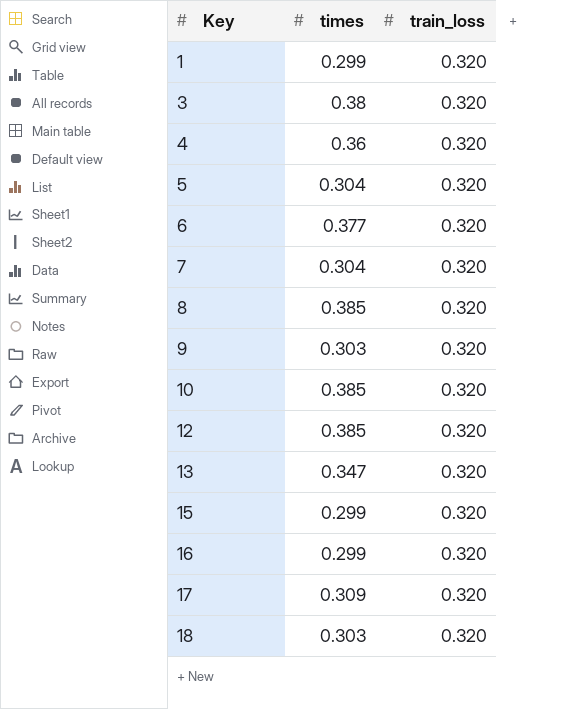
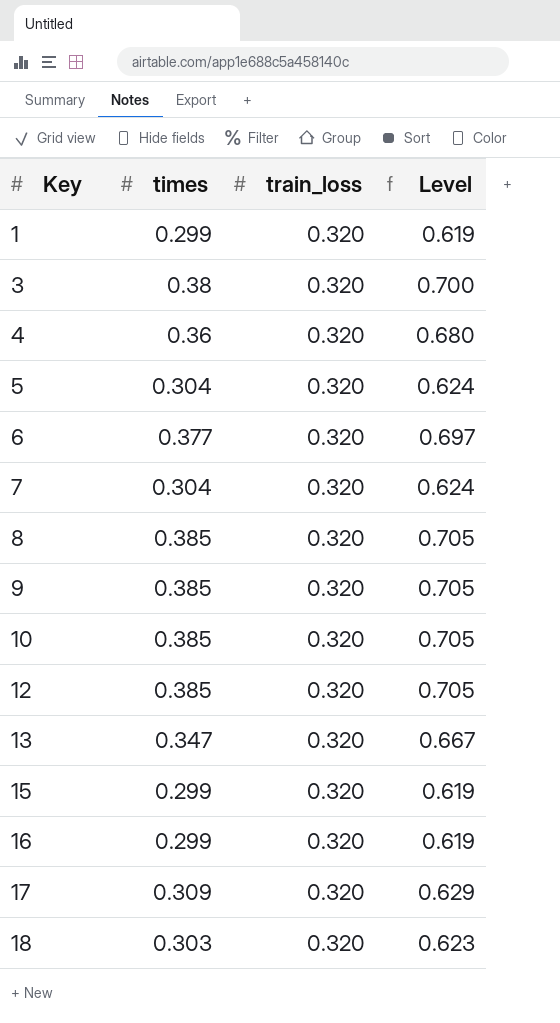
column Level | formula: none -> [times] + [train_loss]
9 | times: 0.303 -> 0.385

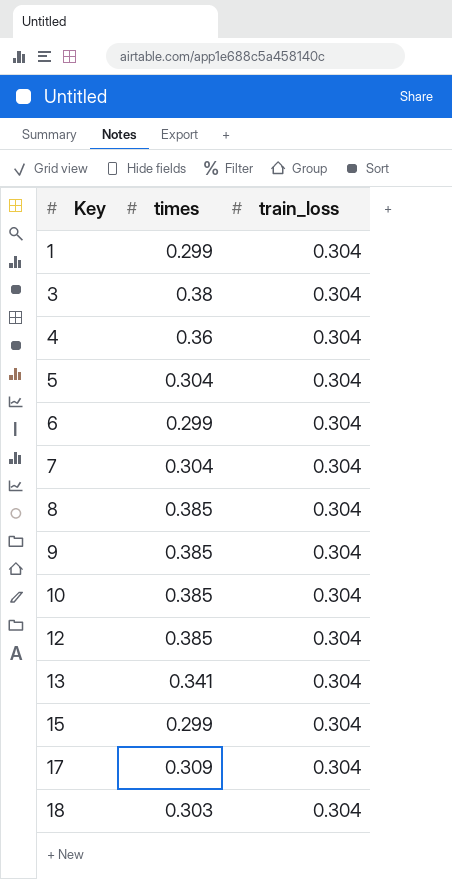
column Level | formula: [times] + [train_loss] -> none
row 16: 0.299 | 0.320 | 0.619 -> none
1 | train_loss: 0.320 -> 0.304
3 | train_loss: 0.320 -> 0.304
4 | train_loss: 0.320 -> 0.304
5 | train_loss: 0.320 -> 0.304
6 | times: 0.377 -> 0.299
6 | train_loss: 0.320 -> 0.304
7 | train_loss: 0.320 -> 0.304
8 | train_loss: 0.320 -> 0.304
9 | train_loss: 0.320 -> 0.304
10 | train_loss: 0.320 -> 0.304
12 | train_loss: 0.320 -> 0.304
13 | times: 0.347 -> 0.341
13 | train_loss: 0.320 -> 0.304
15 | train_loss: 0.320 -> 0.304
17 | train_loss: 0.320 -> 0.304
18 | train_loss: 0.320 -> 0.304

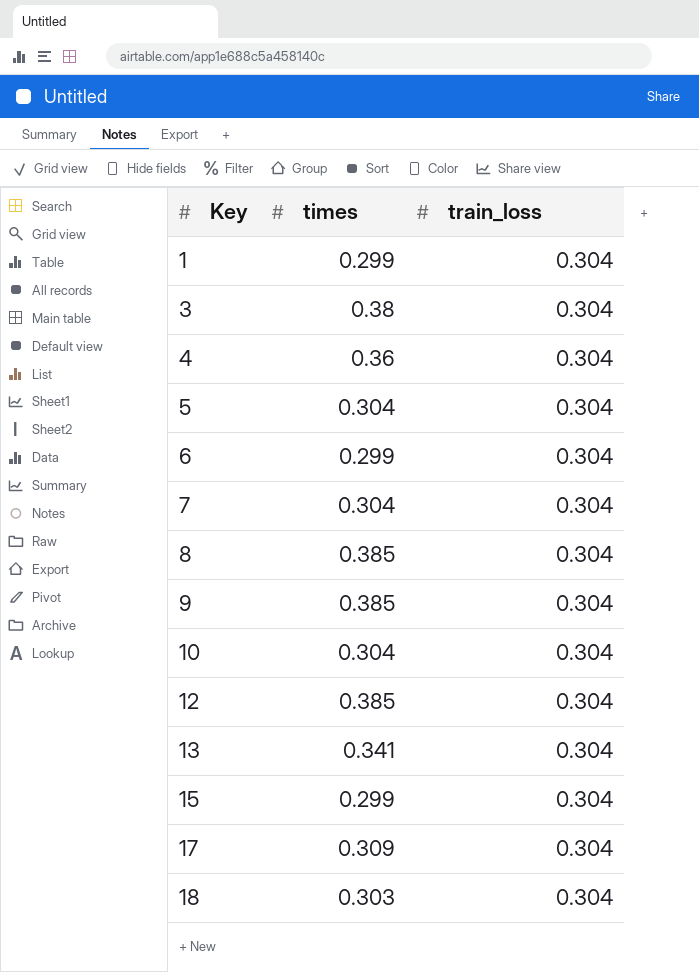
10 | times: 0.385 -> 0.304

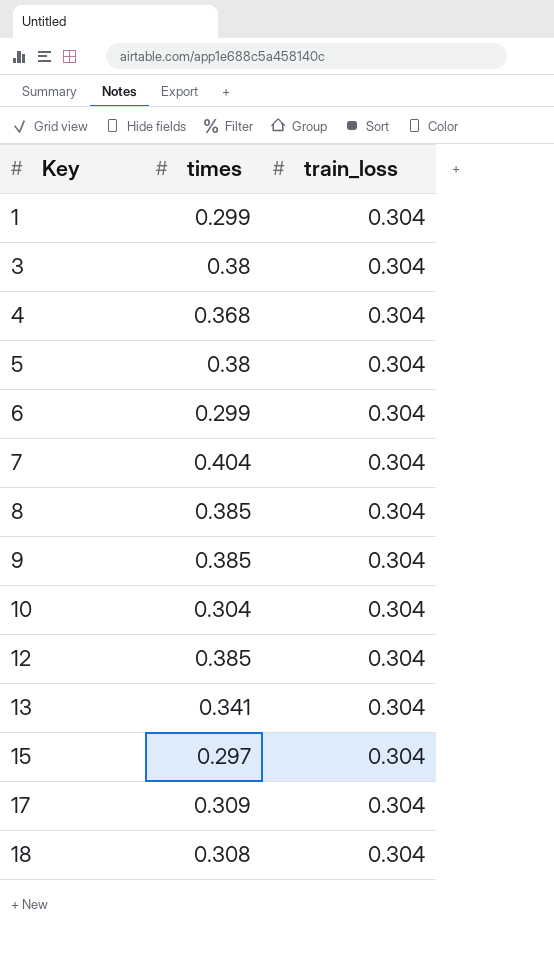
4 | times: 0.36 -> 0.368
5 | times: 0.304 -> 0.38
7 | times: 0.304 -> 0.404
15 | times: 0.299 -> 0.297
18 | times: 0.303 -> 0.308

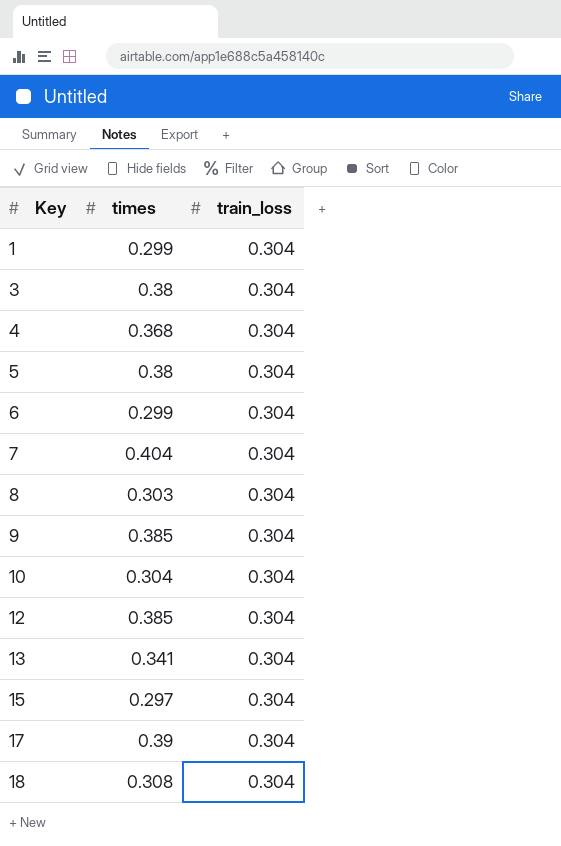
8 | times: 0.385 -> 0.303
17 | times: 0.309 -> 0.39

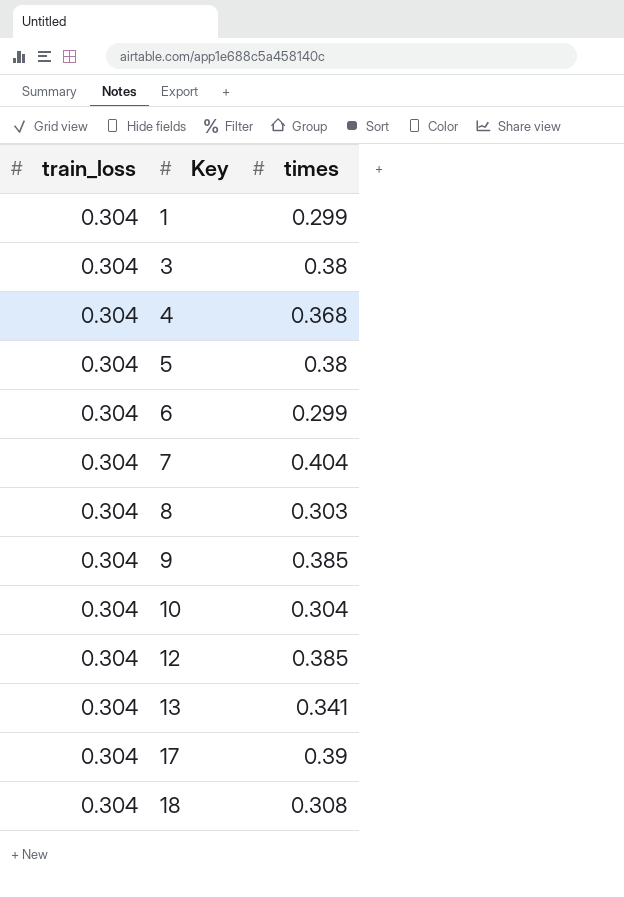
column train_loss | position: 3 -> 1
row 15: 0.297 | 0.304 -> none

